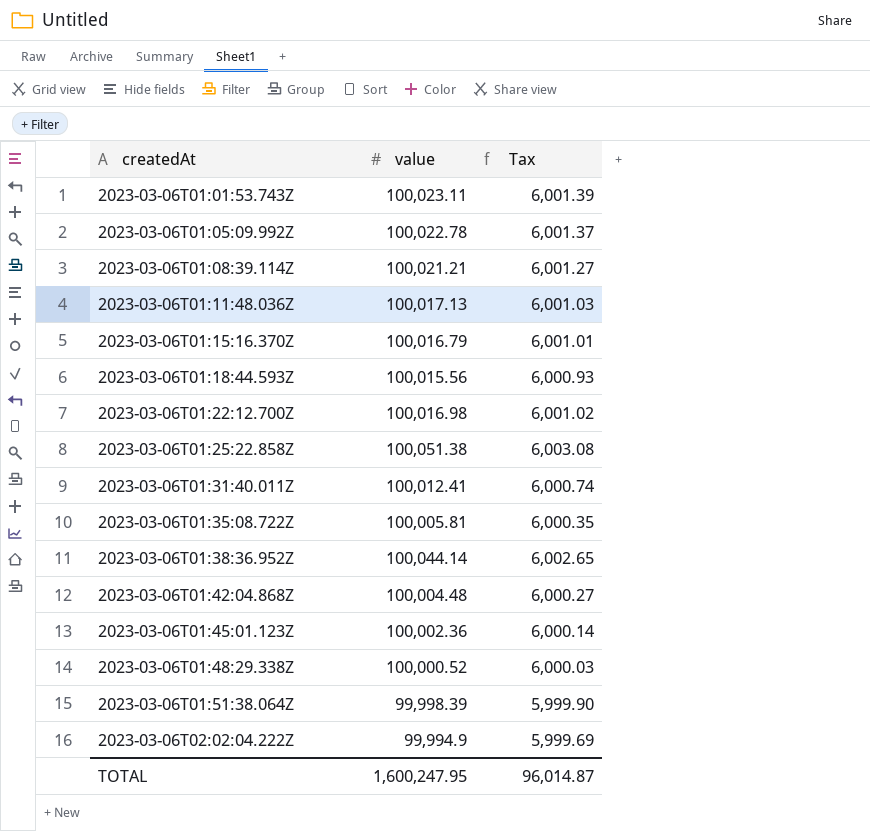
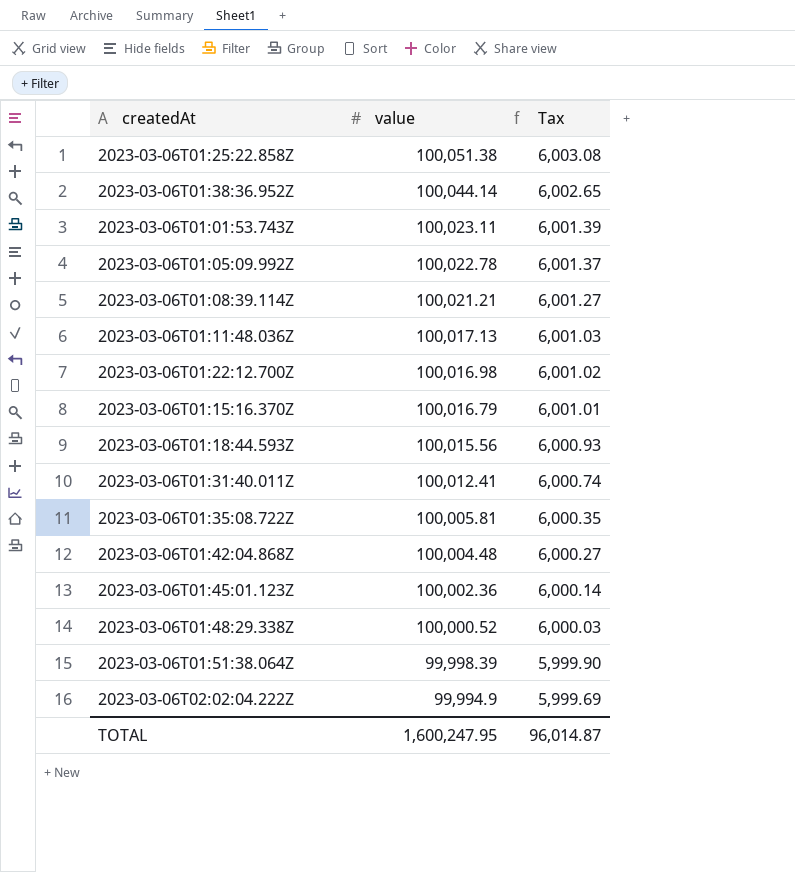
row order: createdAt ascending -> value descending

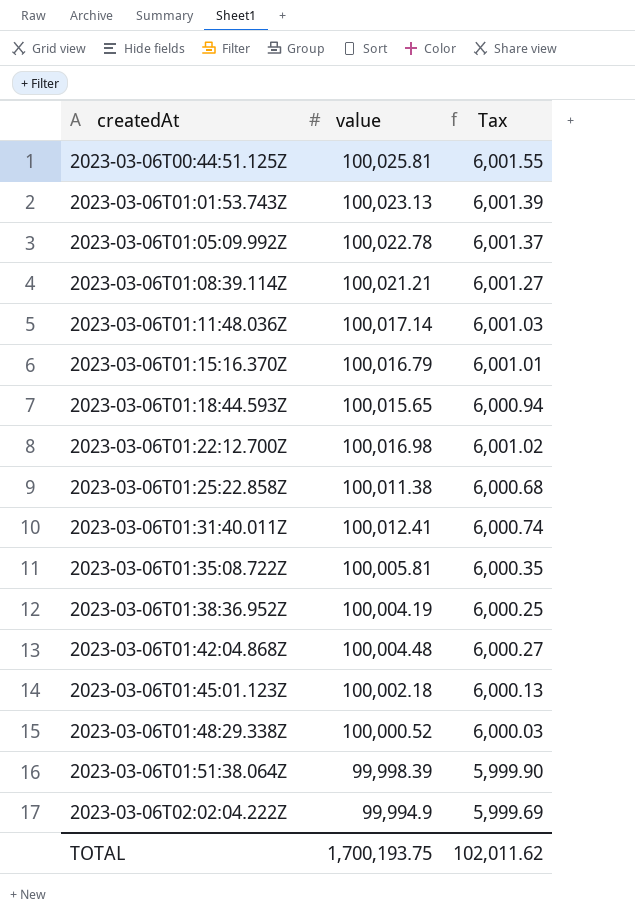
row order: value descending -> createdAt ascending
row 2023-03-06T00:44:51.125Z: none -> 100,025.81 | 6,001.55
2023-03-06T01:01:53.743Z | value: 100,023.11 -> 100,023.13
2023-03-06T01:11:48.036Z | value: 100,017.13 -> 100,017.14
2023-03-06T01:18:44.593Z | value: 100,015.56 -> 100,015.65
2023-03-06T01:18:44.593Z | Tax: 6,000.93 -> 6,000.94
2023-03-06T01:25:22.858Z | value: 100,051.38 -> 100,011.38
2023-03-06T01:25:22.858Z | Tax: 6,003.08 -> 6,000.68
2023-03-06T01:38:36.952Z | value: 100,044.14 -> 100,004.19
2023-03-06T01:38:36.952Z | Tax: 6,002.65 -> 6,000.25
2023-03-06T01:45:01.123Z | value: 100,002.36 -> 100,002.18
2023-03-06T01:45:01.123Z | Tax: 6,000.14 -> 6,000.13
TOTAL | value: 1,600,247.95 -> 1,700,193.75
TOTAL | Tax: 96,014.87 -> 102,011.62

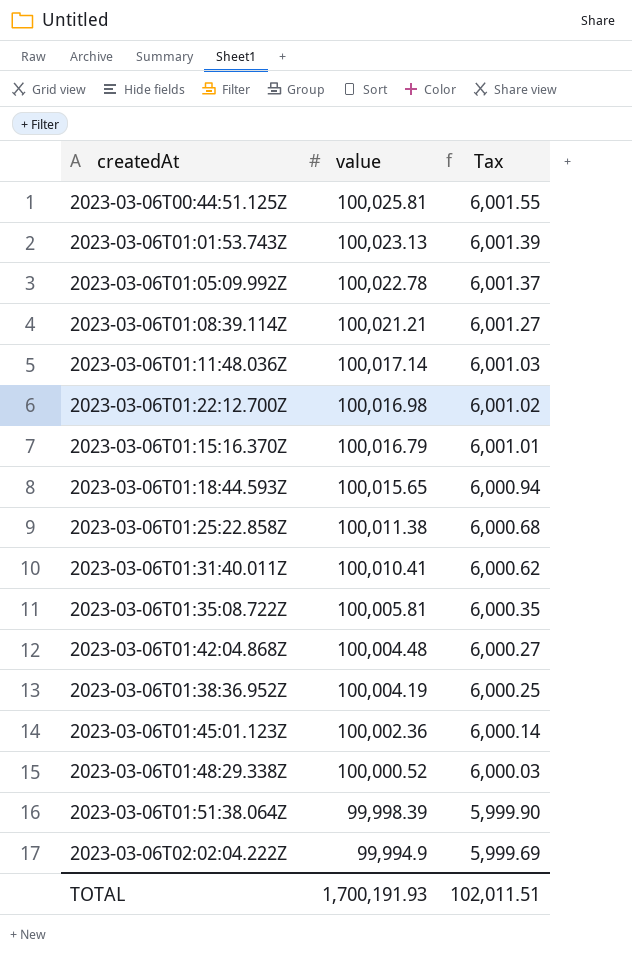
row order: createdAt ascending -> value descending
2023-03-06T01:31:40.011Z | value: 100,012.41 -> 100,010.41
2023-03-06T01:31:40.011Z | Tax: 6,000.74 -> 6,000.62
2023-03-06T01:45:01.123Z | value: 100,002.18 -> 100,002.36
2023-03-06T01:45:01.123Z | Tax: 6,000.13 -> 6,000.14
TOTAL | value: 1,700,193.75 -> 1,700,191.93
TOTAL | Tax: 102,011.62 -> 102,011.51

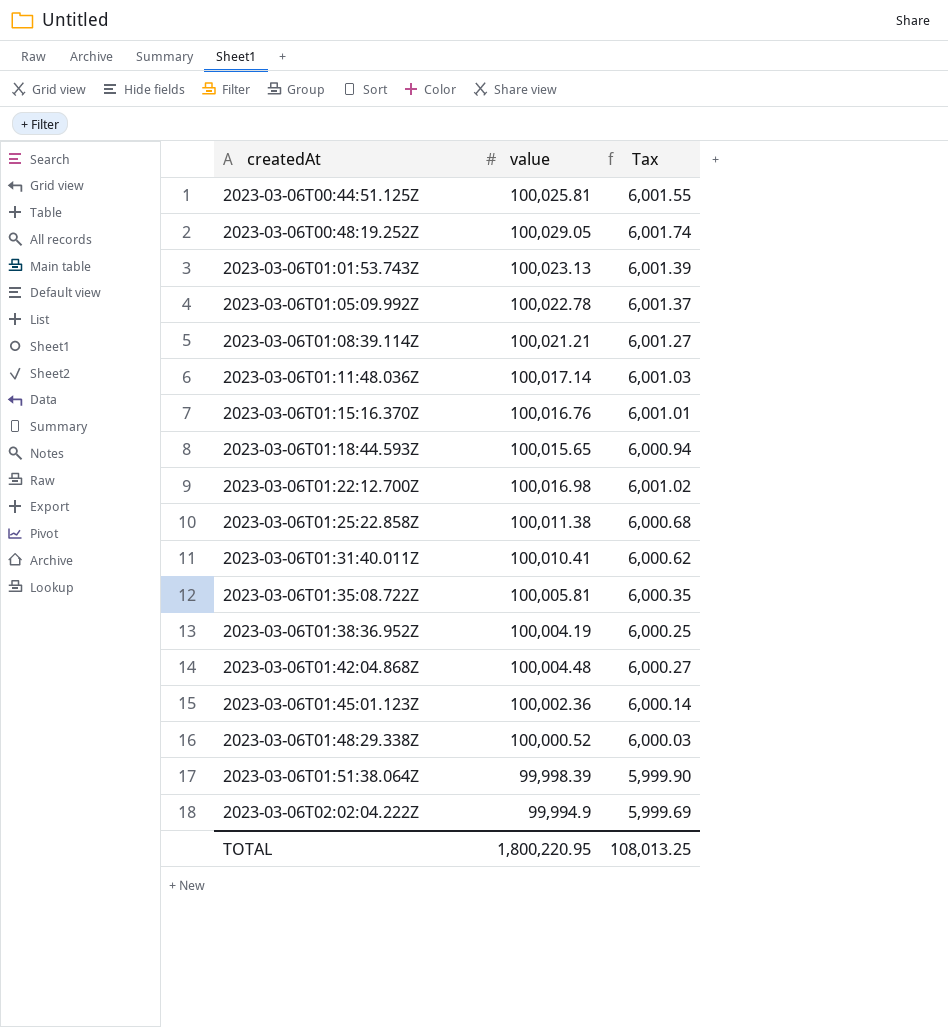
row order: value descending -> createdAt ascending
row 2023-03-06T00:48:19.252Z: none -> 100,029.05 | 6,001.74
2023-03-06T01:15:16.370Z | value: 100,016.79 -> 100,016.76
TOTAL | value: 1,700,191.93 -> 1,800,220.95
TOTAL | Tax: 102,011.51 -> 108,013.25

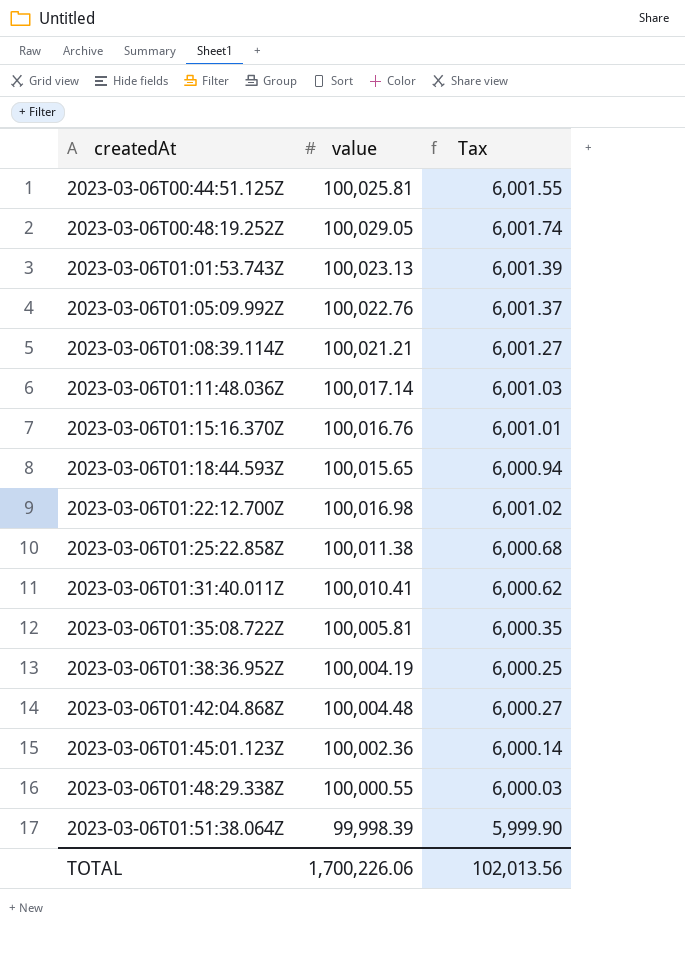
row 2023-03-06T02:02:04.222Z: 99,994.9 | 5,999.69 -> none
2023-03-06T01:05:09.992Z | value: 100,022.78 -> 100,022.76
2023-03-06T01:48:29.338Z | value: 100,000.52 -> 100,000.55
TOTAL | value: 1,800,220.95 -> 1,700,226.06
TOTAL | Tax: 108,013.25 -> 102,013.56

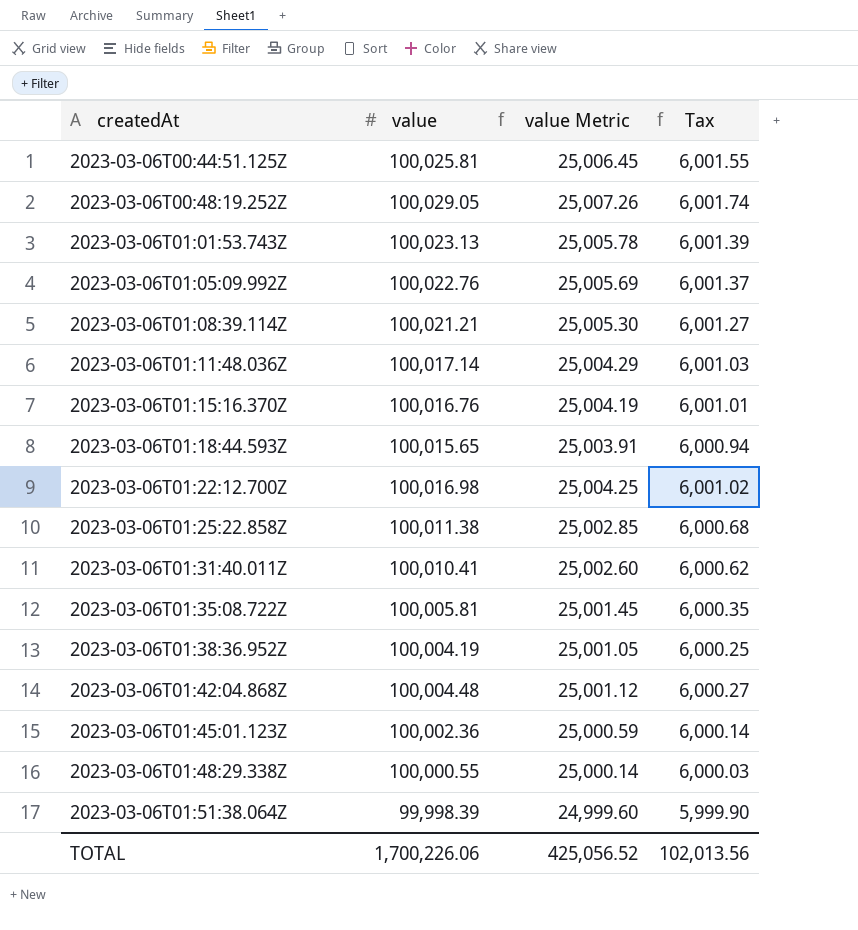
column value Metric | formula: none -> [value] * 0.25

